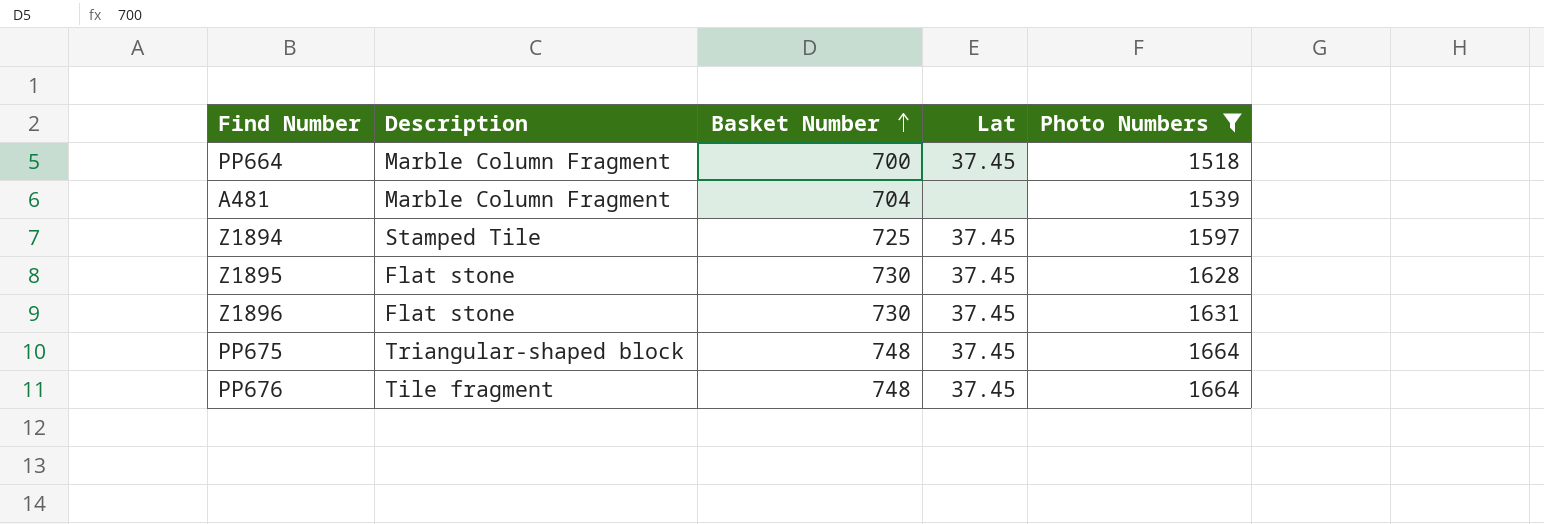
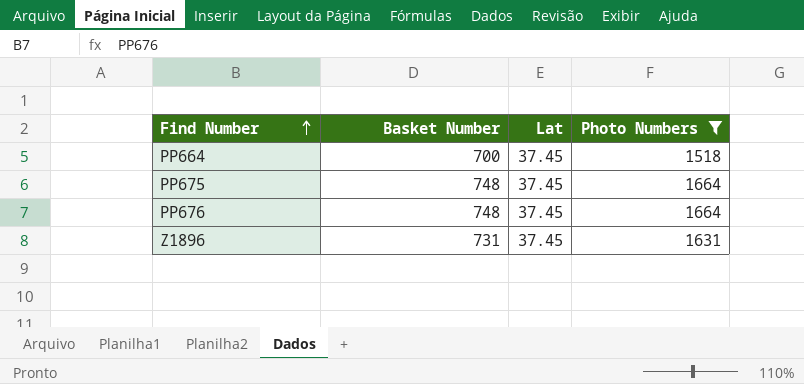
row order: Basket Number ascending -> Find Number ascending
column Description | position: 2 -> none
row A481: Marble Column Fragment | 704 | none | 1539 -> none
row Z1894: Stamped Tile | 725 | 37.45 | 1597 -> none
row Z1895: Flat stone | 730 | 37.45 | 1628 -> none
Z1896 | Basket Number: 730 -> 731

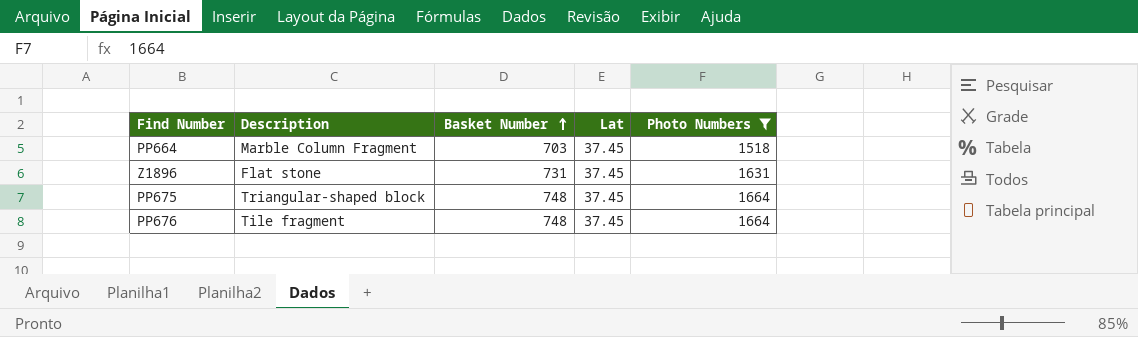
row order: Find Number ascending -> Basket Number ascending
column Description | position: none -> 2
PP664 | Basket Number: 700 -> 703

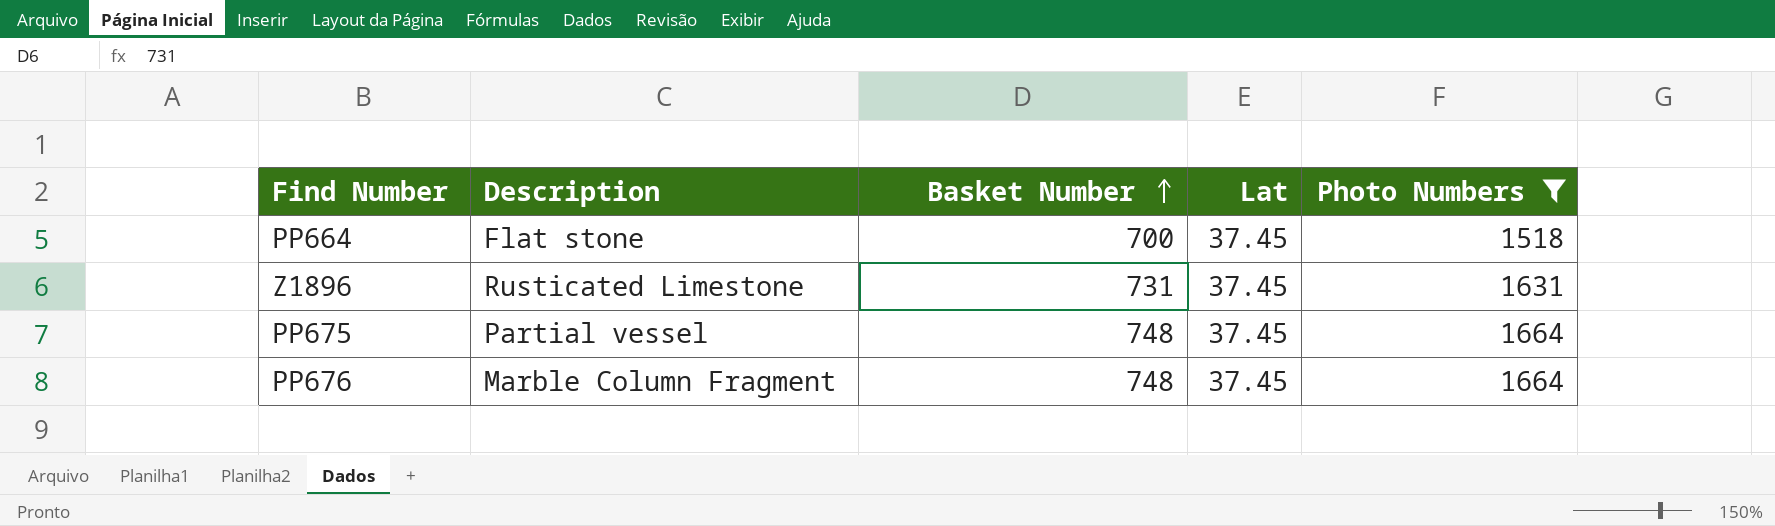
PP664 | Description: Marble Column Fragment -> Flat stone
PP664 | Basket Number: 703 -> 700
Z1896 | Description: Flat stone -> Rusticated Limestone
PP675 | Description: Triangular-shaped block -> Partial vessel
PP676 | Description: Tile fragment -> Marble Column Fragment

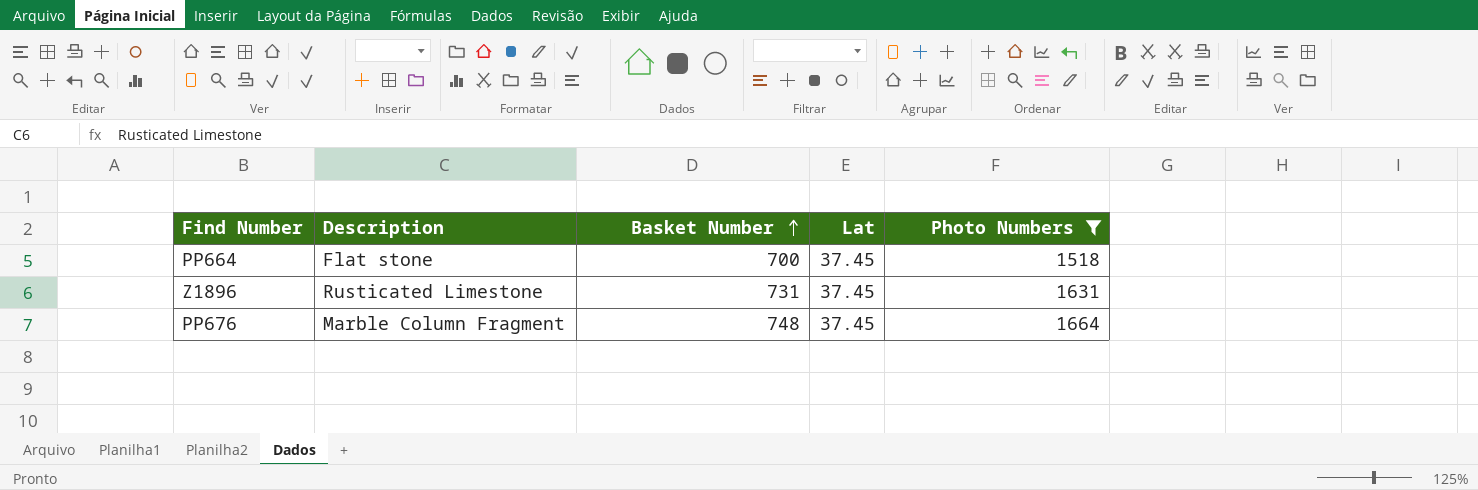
row PP675: Partial vessel | 748 | 37.45 | 1664 -> none

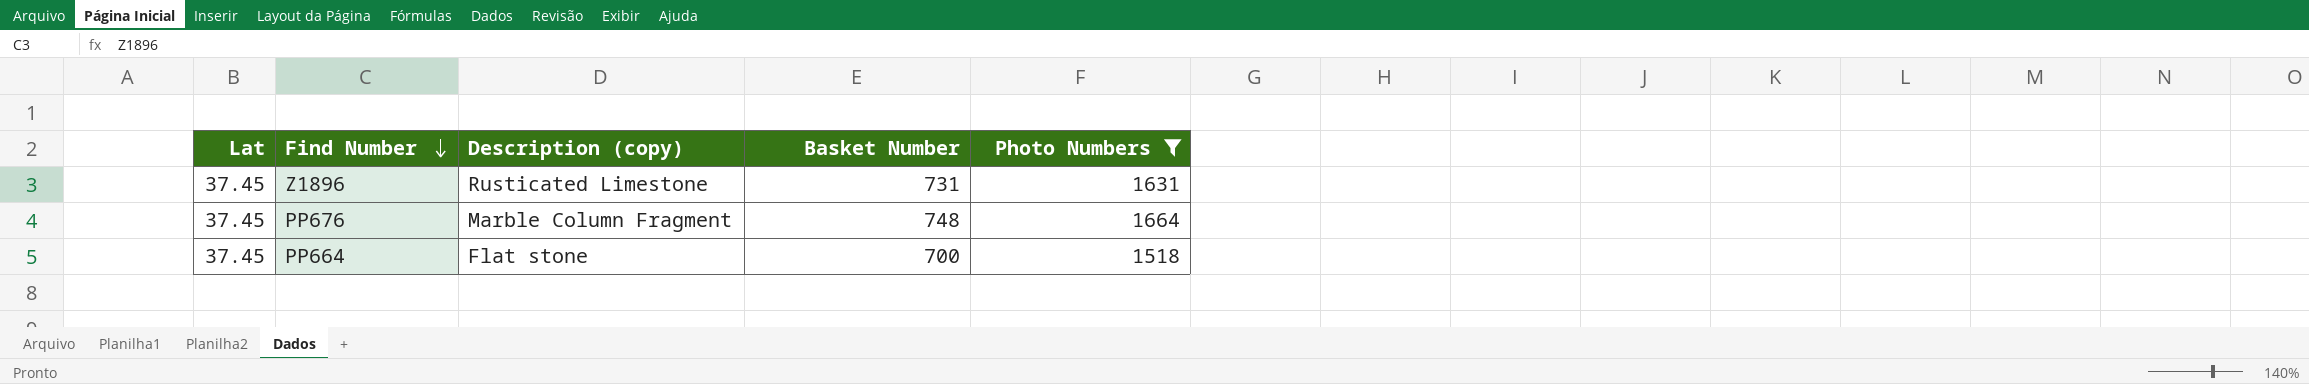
row order: Basket Number ascending -> Find Number descending
column Lat | position: 4 -> 1
column name: Description -> Description (copy)

